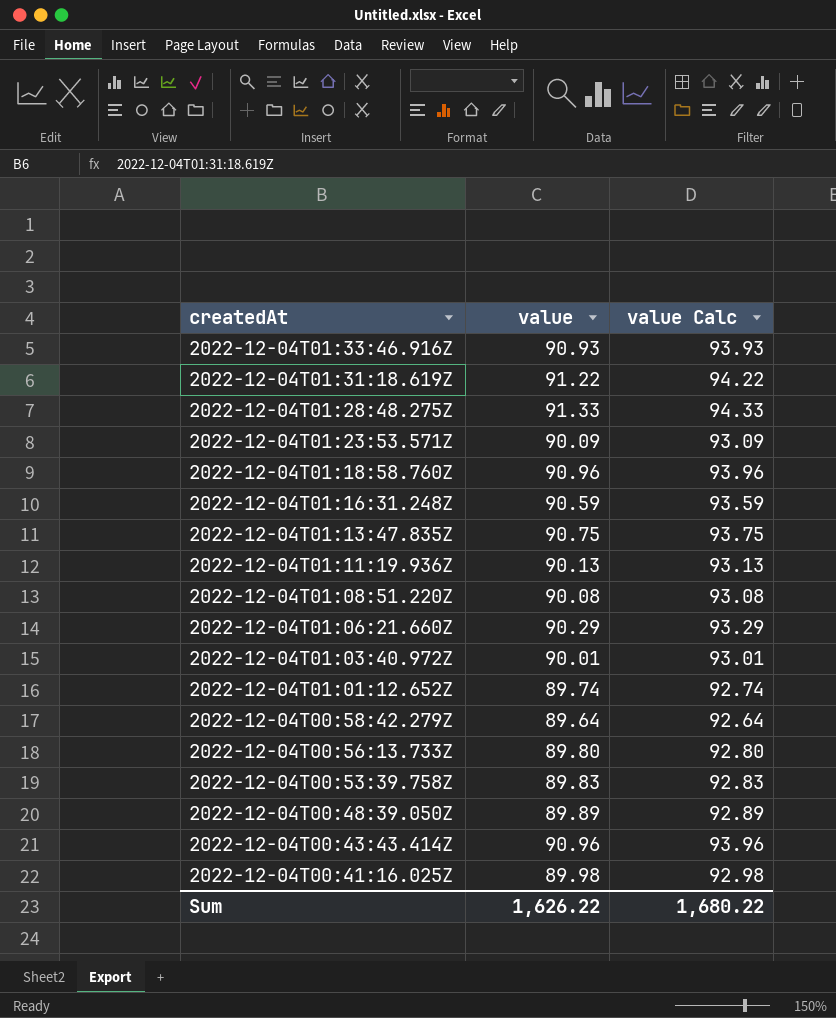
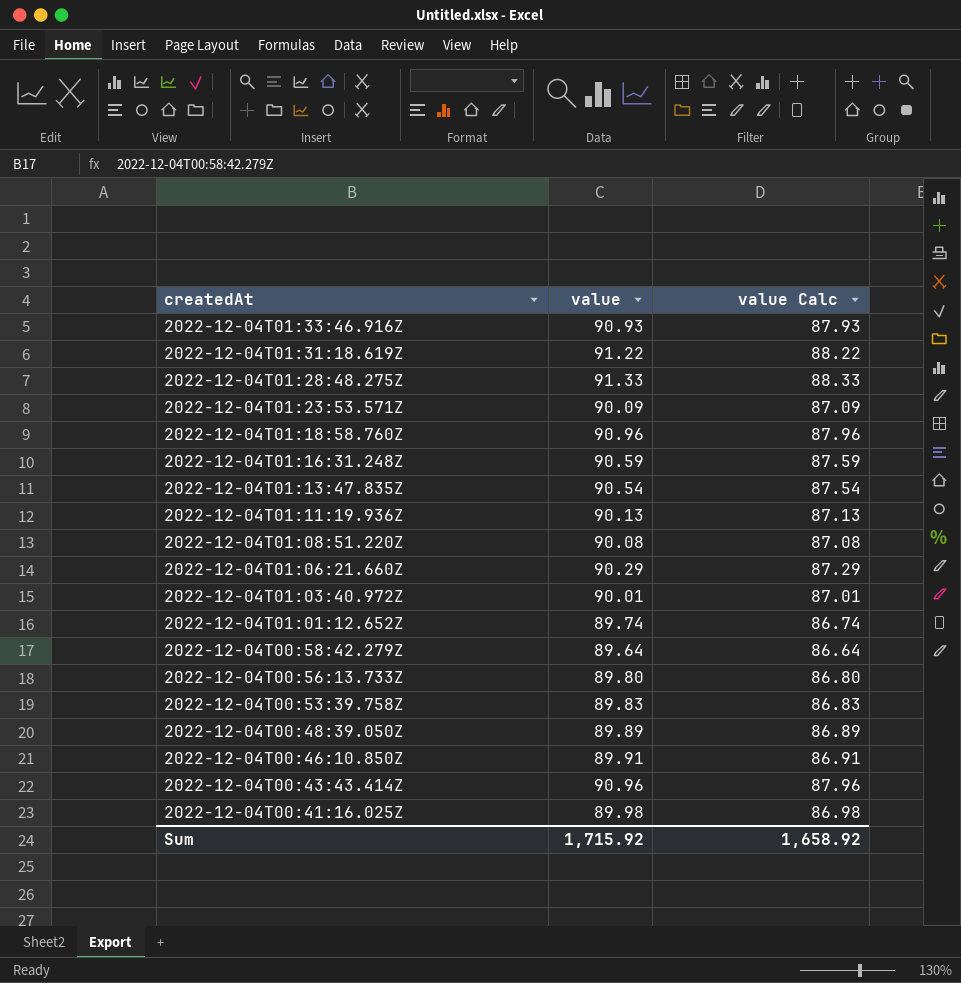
column value Calc | formula: [value] + 3 -> [value] - 3
2022-12-04T01:13:47.835Z | value: 90.75 -> 90.54
row 2022-12-04T00:46:10.850Z: none -> 89.91 | 86.91
Sum | value: 1,626.22 -> 1,715.92
Sum | value Calc: 1,680.22 -> 1,658.92

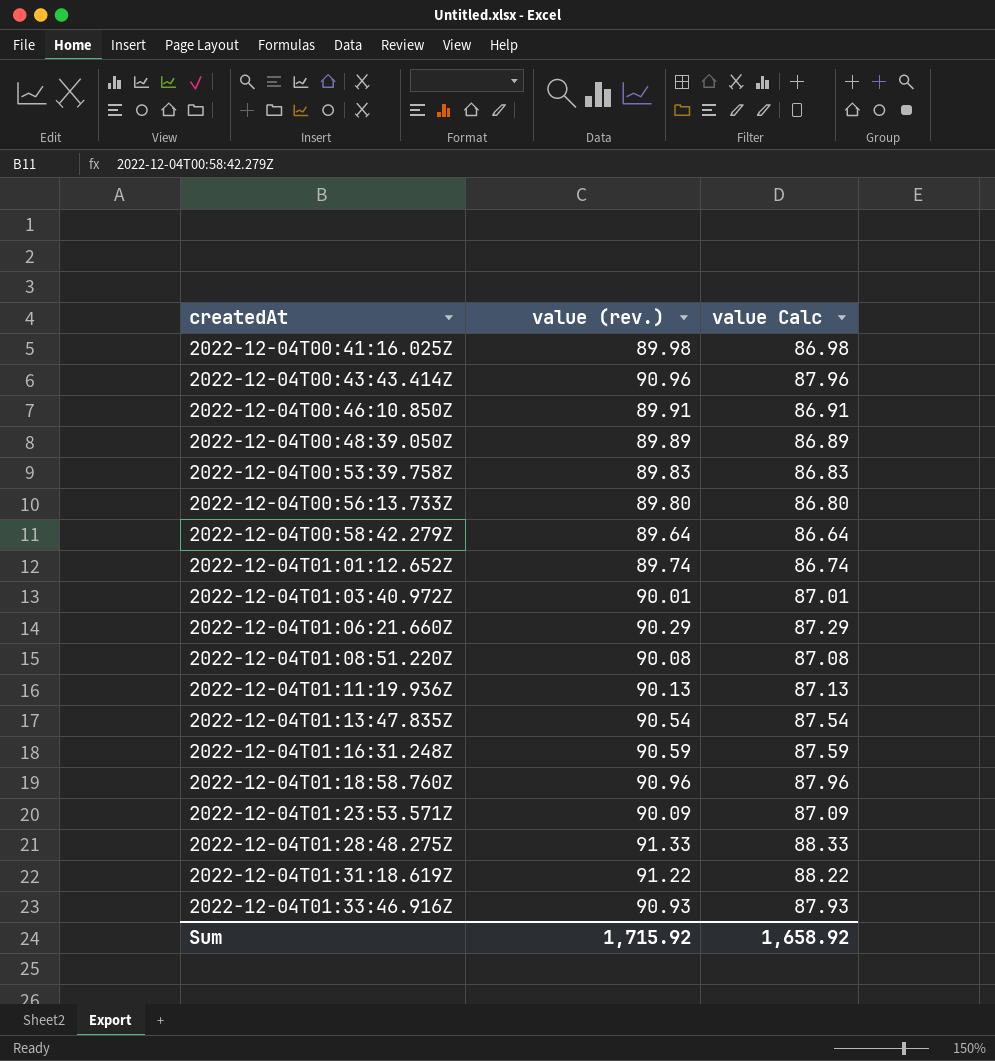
row order: createdAt descending -> createdAt ascending
column name: value -> value (rev.)

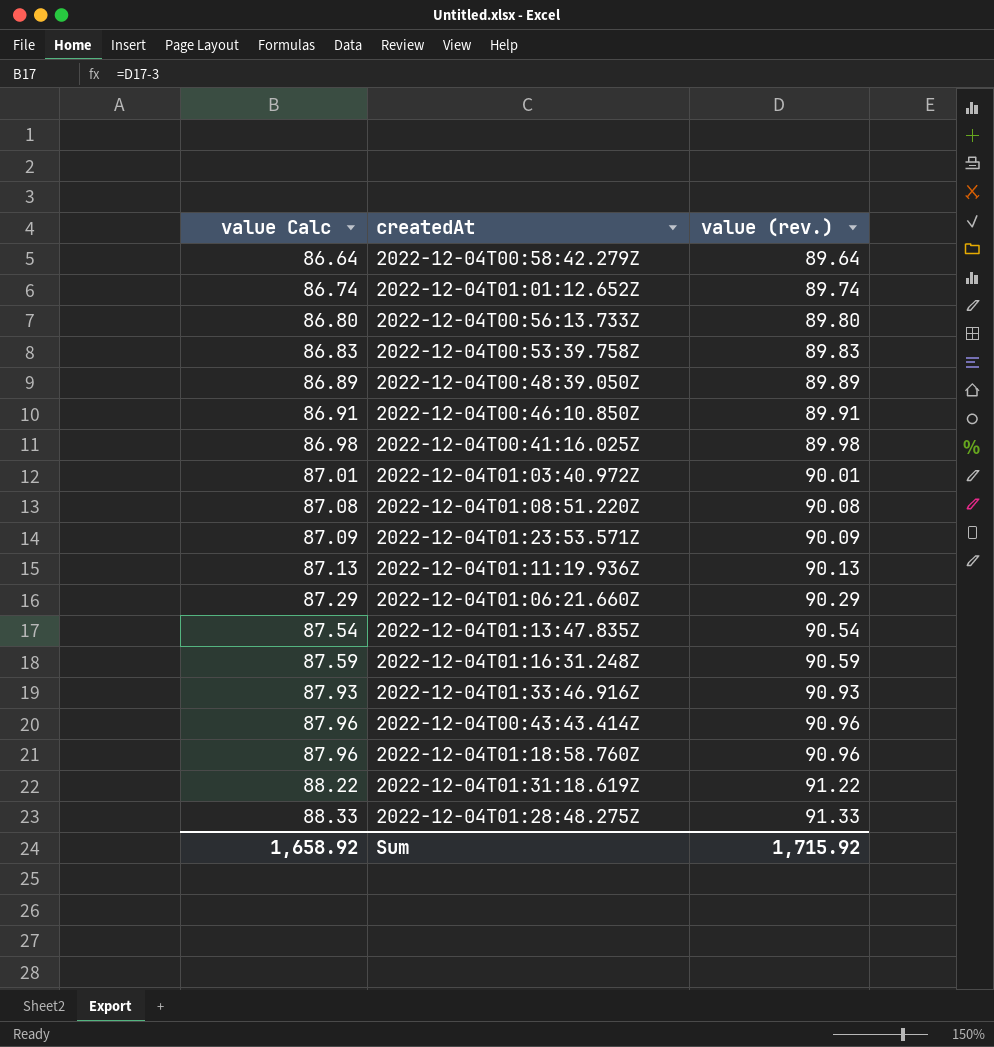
row order: createdAt ascending -> value Calc ascending
column value Calc | position: 3 -> 1

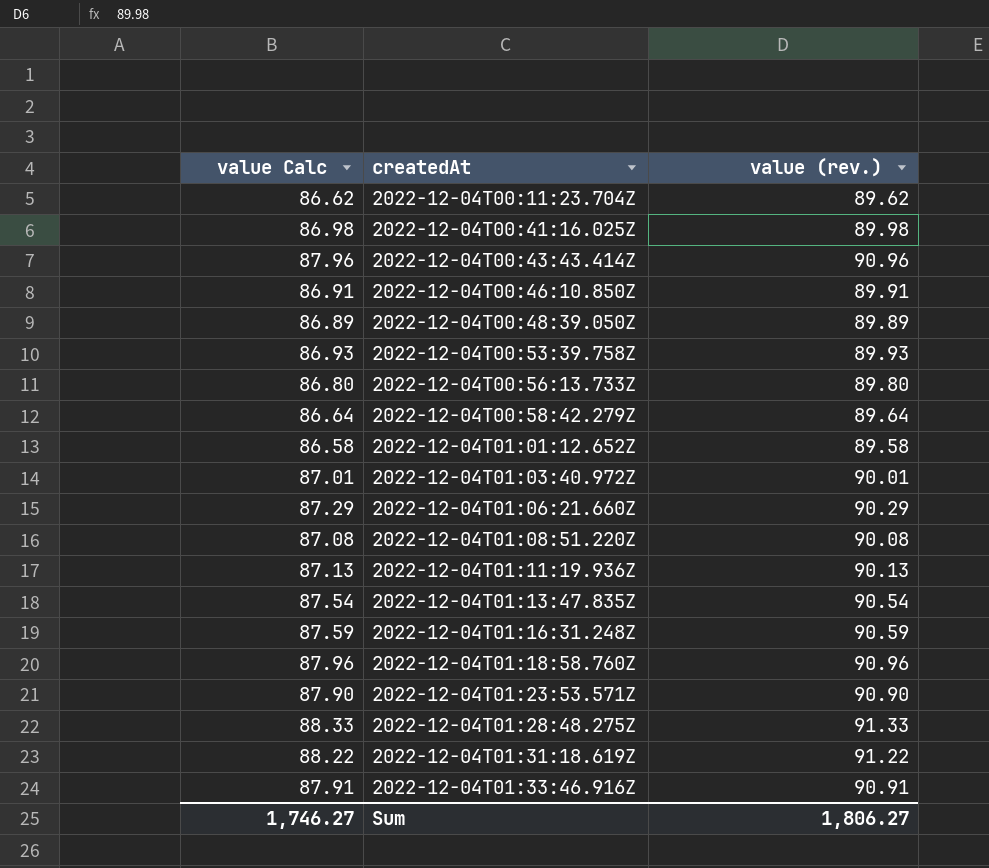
row order: value Calc ascending -> createdAt ascending
row 2022-12-04T00:11:23.704Z: none -> 86.62 | 89.62
2022-12-04T00:53:39.758Z | value Calc: 86.83 -> 86.93
2022-12-04T00:53:39.758Z | value (rev.): 89.83 -> 89.93
2022-12-04T01:01:12.652Z | value Calc: 86.74 -> 86.58
2022-12-04T01:01:12.652Z | value (rev.): 89.74 -> 89.58
2022-12-04T01:23:53.571Z | value Calc: 87.09 -> 87.90
2022-12-04T01:23:53.571Z | value (rev.): 90.09 -> 90.90
2022-12-04T01:33:46.916Z | value Calc: 87.93 -> 87.91
2022-12-04T01:33:46.916Z | value (rev.): 90.93 -> 90.91
Sum | value Calc: 1,658.92 -> 1,746.27
Sum | value (rev.): 1,715.92 -> 1,806.27

